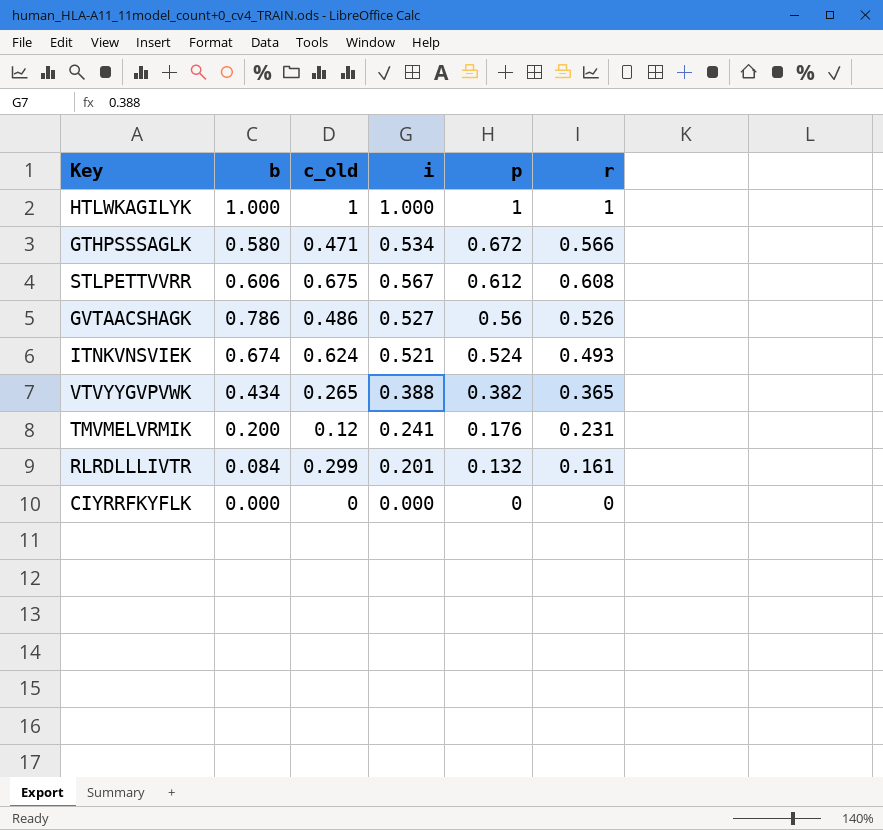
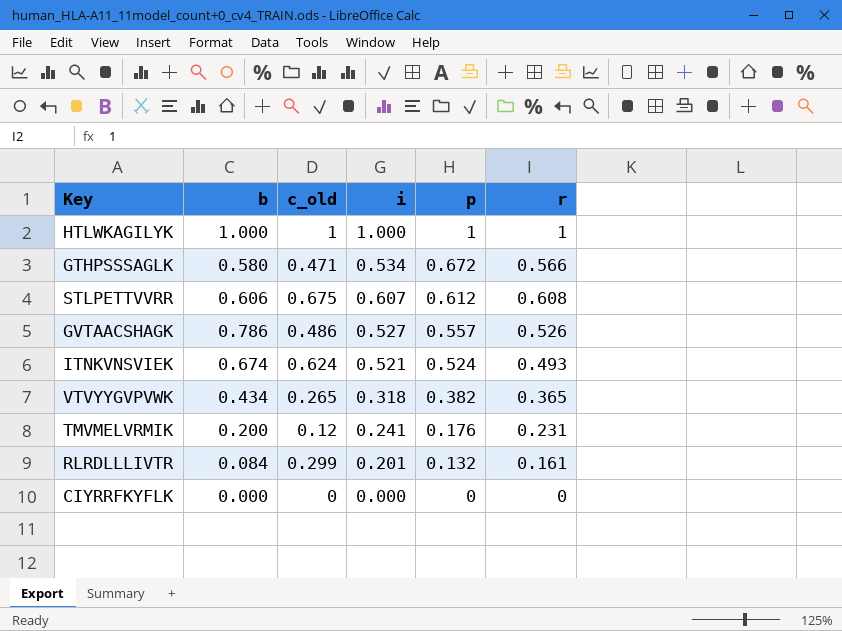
STLPETTVVRR | i: 0.567 -> 0.607
GVTAACSHAGK | p: 0.56 -> 0.557
VTVYYGVPVWK | i: 0.388 -> 0.318

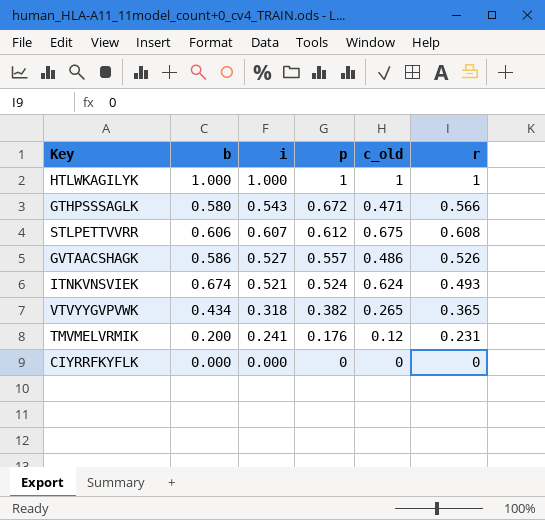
column c_old | position: 3 -> 5
row RLRDLLLIVTR: 0.084 | 0.299 | 0.201 | 0.132 | 0.161 -> none
GTHPSSSAGLK | i: 0.534 -> 0.543
GVTAACSHAGK | b: 0.786 -> 0.586

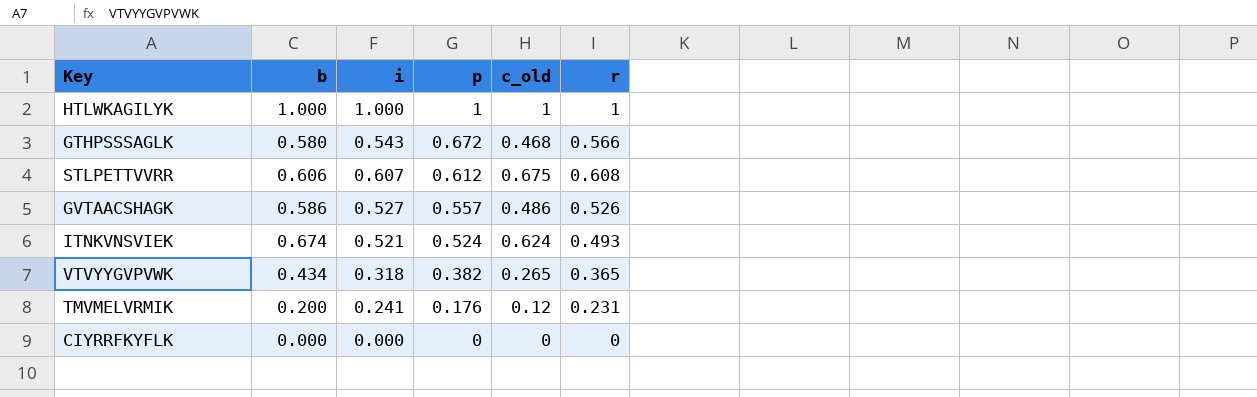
GTHPSSSAGLK | c_old: 0.471 -> 0.468

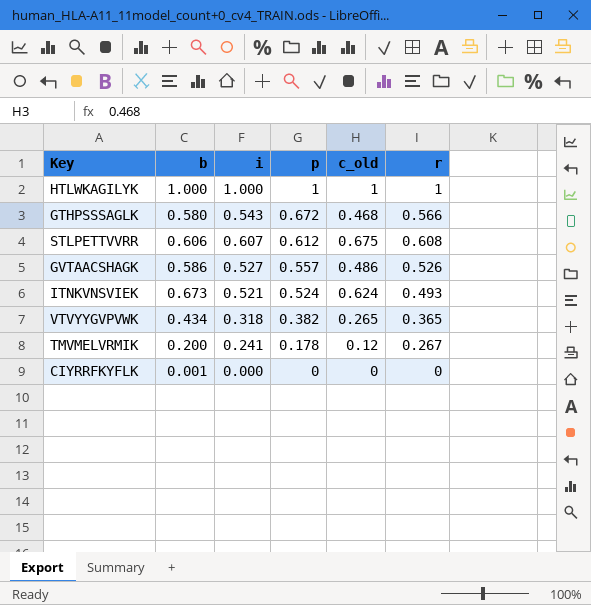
ITNKVNSVIEK | b: 0.674 -> 0.673
TMVMELVRMIK | p: 0.176 -> 0.178
TMVMELVRMIK | r: 0.231 -> 0.267
CIYRRFKYFLK | b: 0.000 -> 0.001

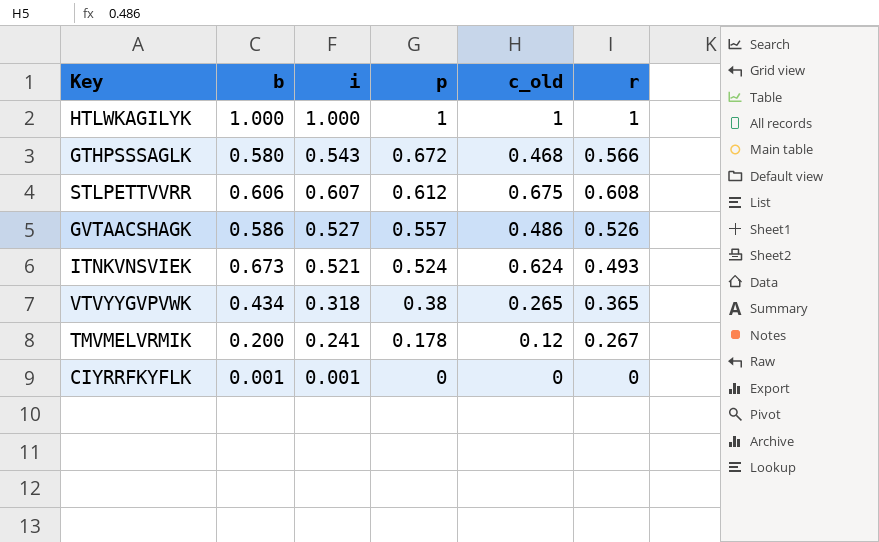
VTVYYGVPVWK | p: 0.382 -> 0.38
CIYRRFKYFLK | i: 0.000 -> 0.001

